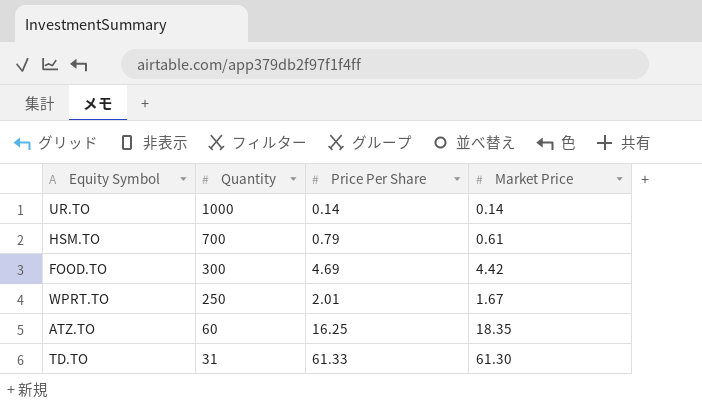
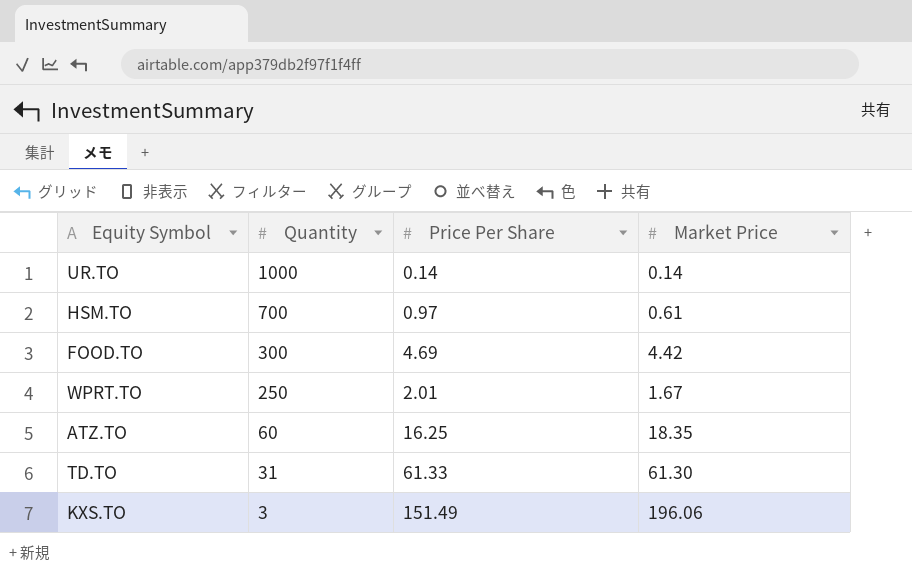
HSM.TO | Price Per Share: 0.79 -> 0.97
row KXS.TO: none -> 3 | 151.49 | 196.06

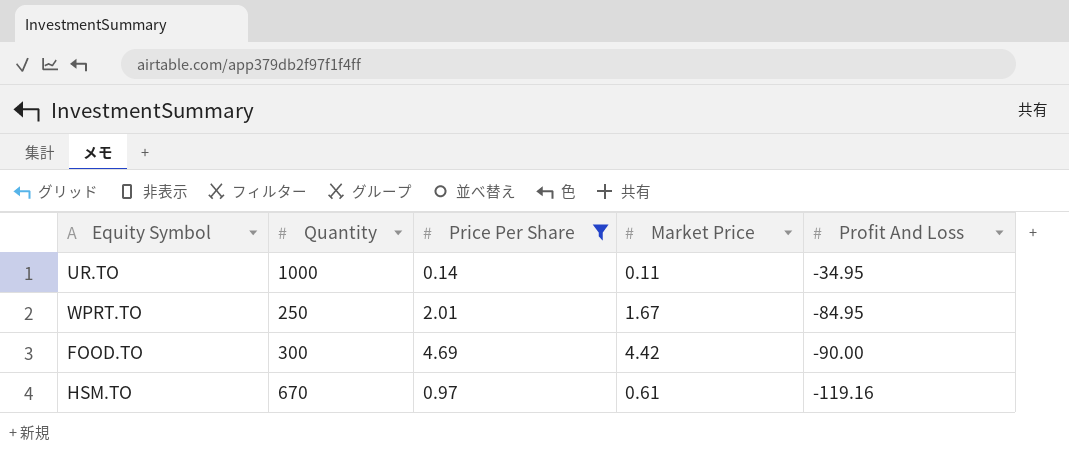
filter: none -> Price Per Share <= 4.69
row order: Quantity descending -> Profit And Loss descending
column Profit And Loss | position: none -> 5
UR.TO | Market Price: 0.14 -> 0.11
HSM.TO | Quantity: 700 -> 670

